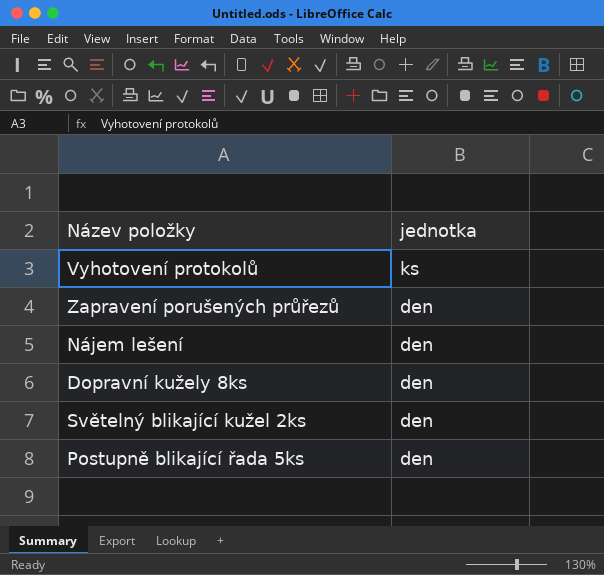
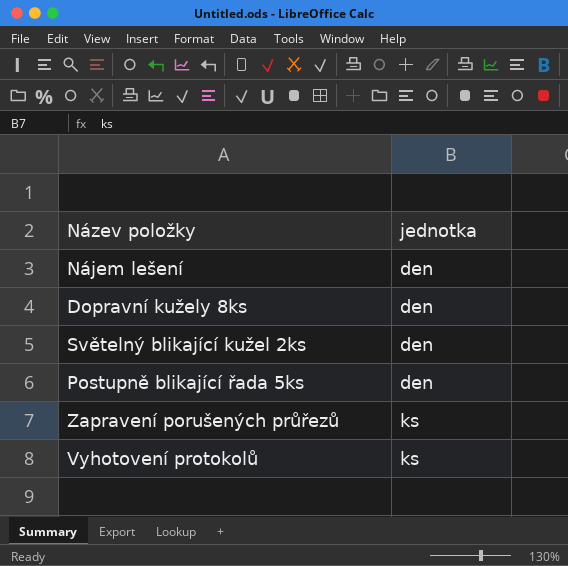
row order: jednotka descending -> jednotka ascending
Zapravení porušených průřezů | jednotka: den -> ks

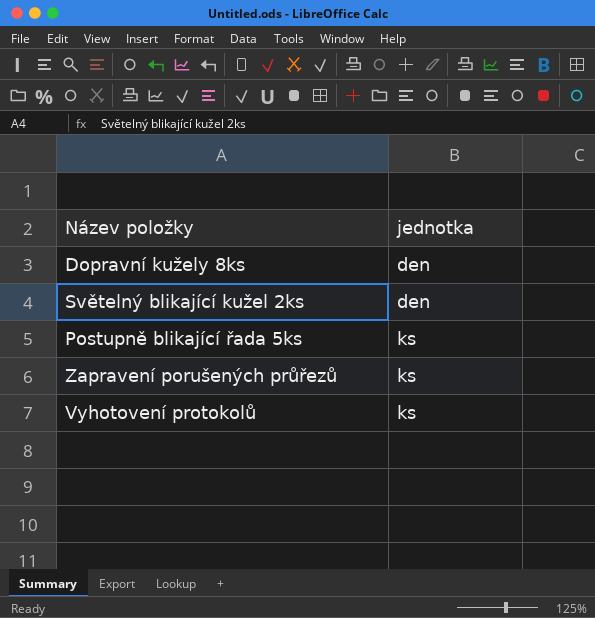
row Nájem lešení: den -> none
Postupně blikající řada 5ks | jednotka: den -> ks

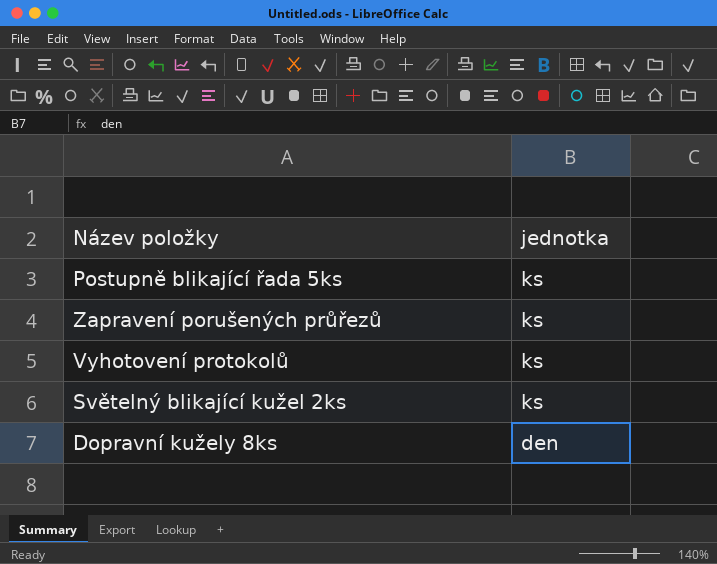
row order: jednotka ascending -> jednotka descending
Světelný blikající kužel 2ks | jednotka: den -> ks

